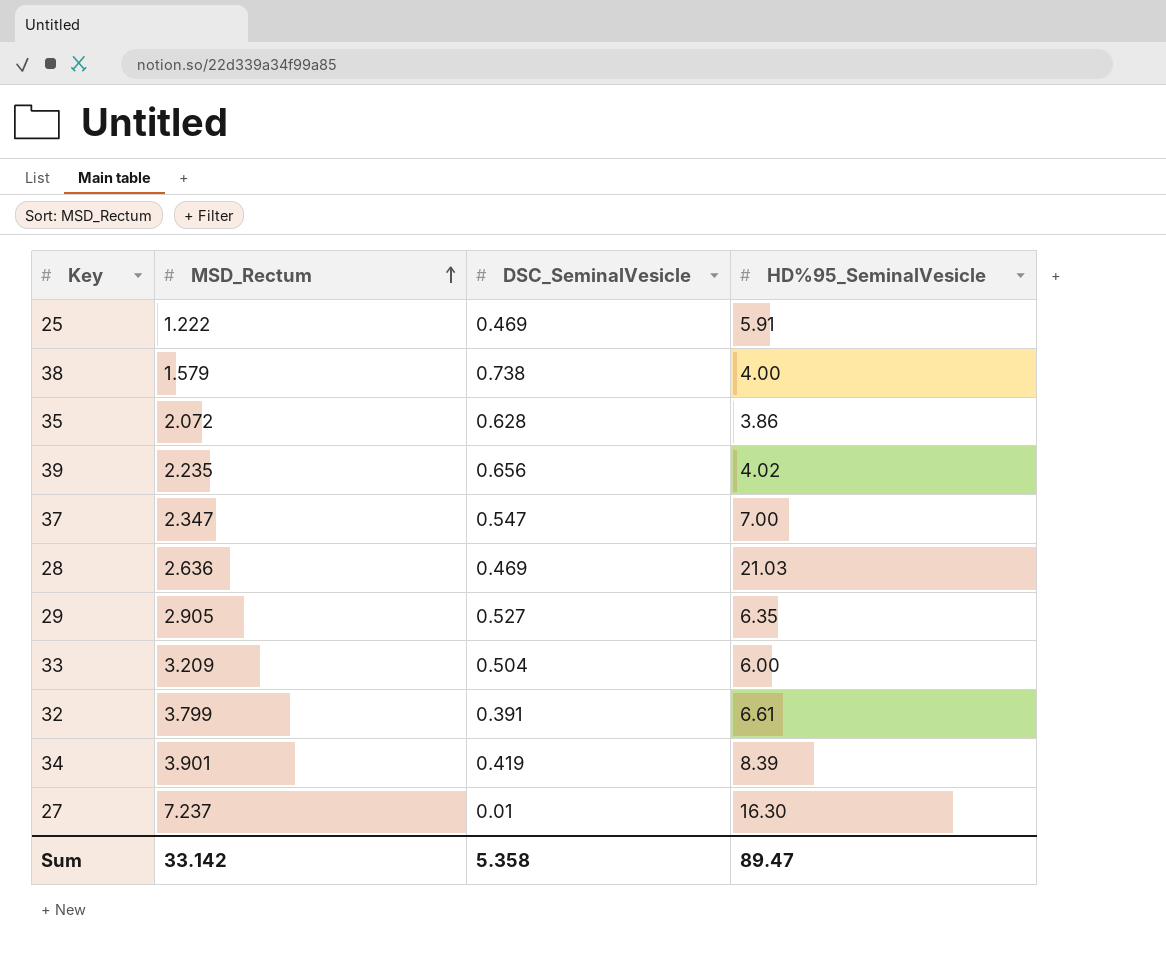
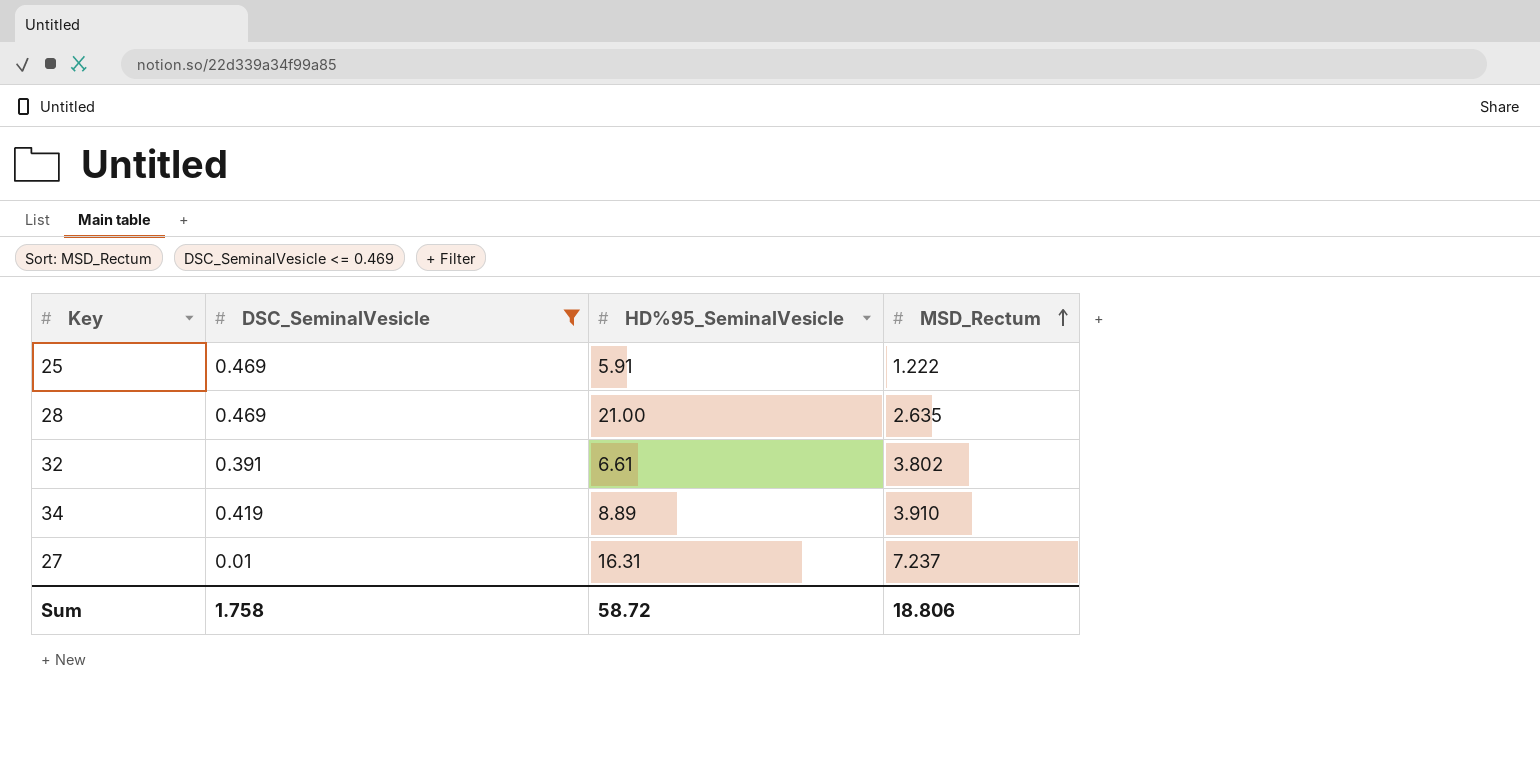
filter: none -> DSC_SeminalVesicle <= 0.469
column MSD_Rectum | position: 2 -> 4
28 | HD%95_SeminalVesicle: 21.03 -> 21.00
28 | MSD_Rectum: 2.636 -> 2.635
32 | MSD_Rectum: 3.799 -> 3.802
34 | HD%95_SeminalVesicle: 8.39 -> 8.89
34 | MSD_Rectum: 3.901 -> 3.910
27 | HD%95_SeminalVesicle: 16.30 -> 16.31
Sum | DSC_SeminalVesicle: 5.358 -> 1.758
Sum | HD%95_SeminalVesicle: 89.47 -> 58.72
Sum | MSD_Rectum: 33.142 -> 18.806

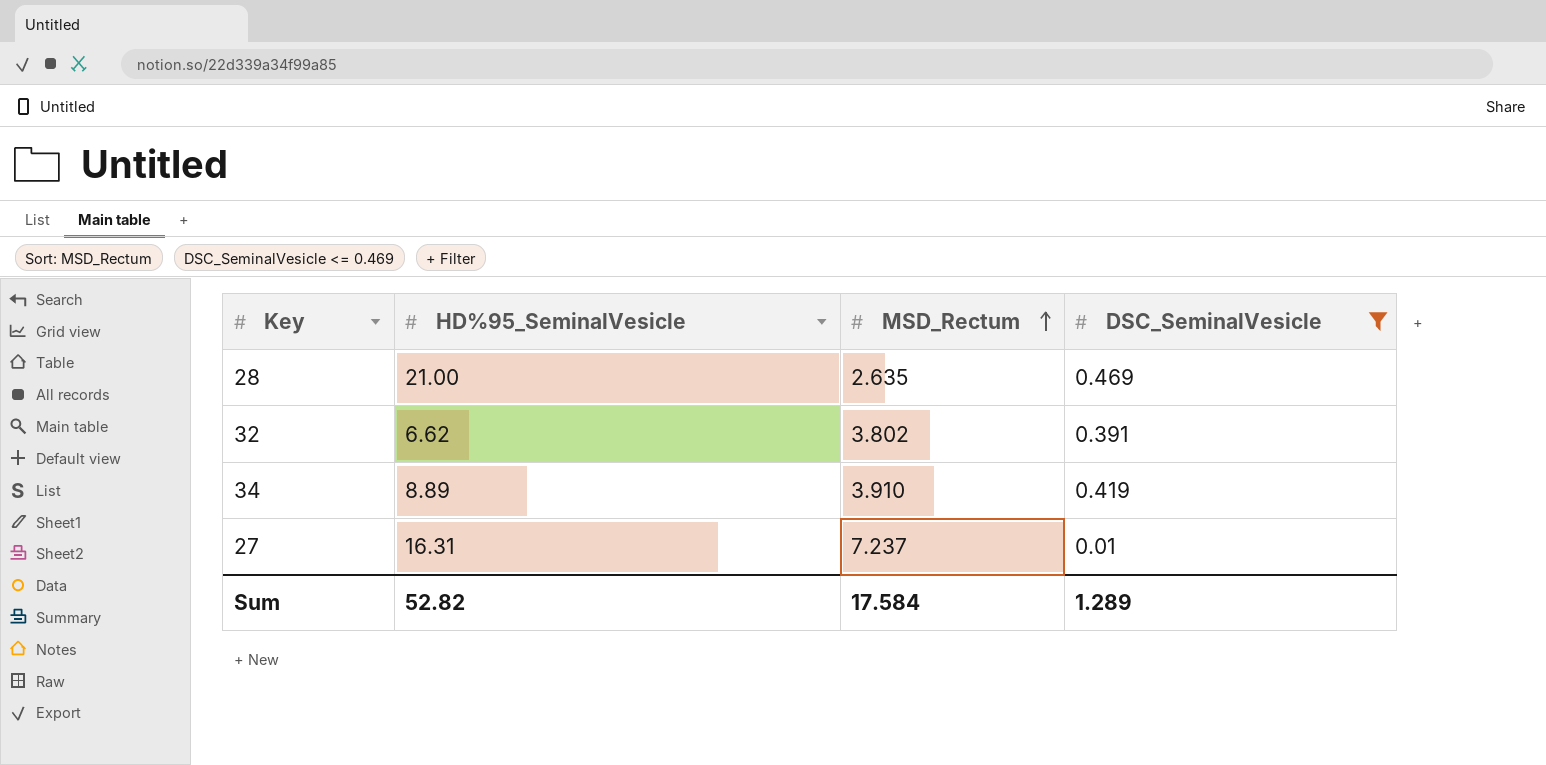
column DSC_SeminalVesicle | position: 2 -> 4
row 25: 0.469 | 5.91 | 1.222 -> none
32 | HD%95_SeminalVesicle: 6.61 -> 6.62
Sum | HD%95_SeminalVesicle: 58.72 -> 52.82
Sum | MSD_Rectum: 18.806 -> 17.584
Sum | DSC_SeminalVesicle: 1.758 -> 1.289

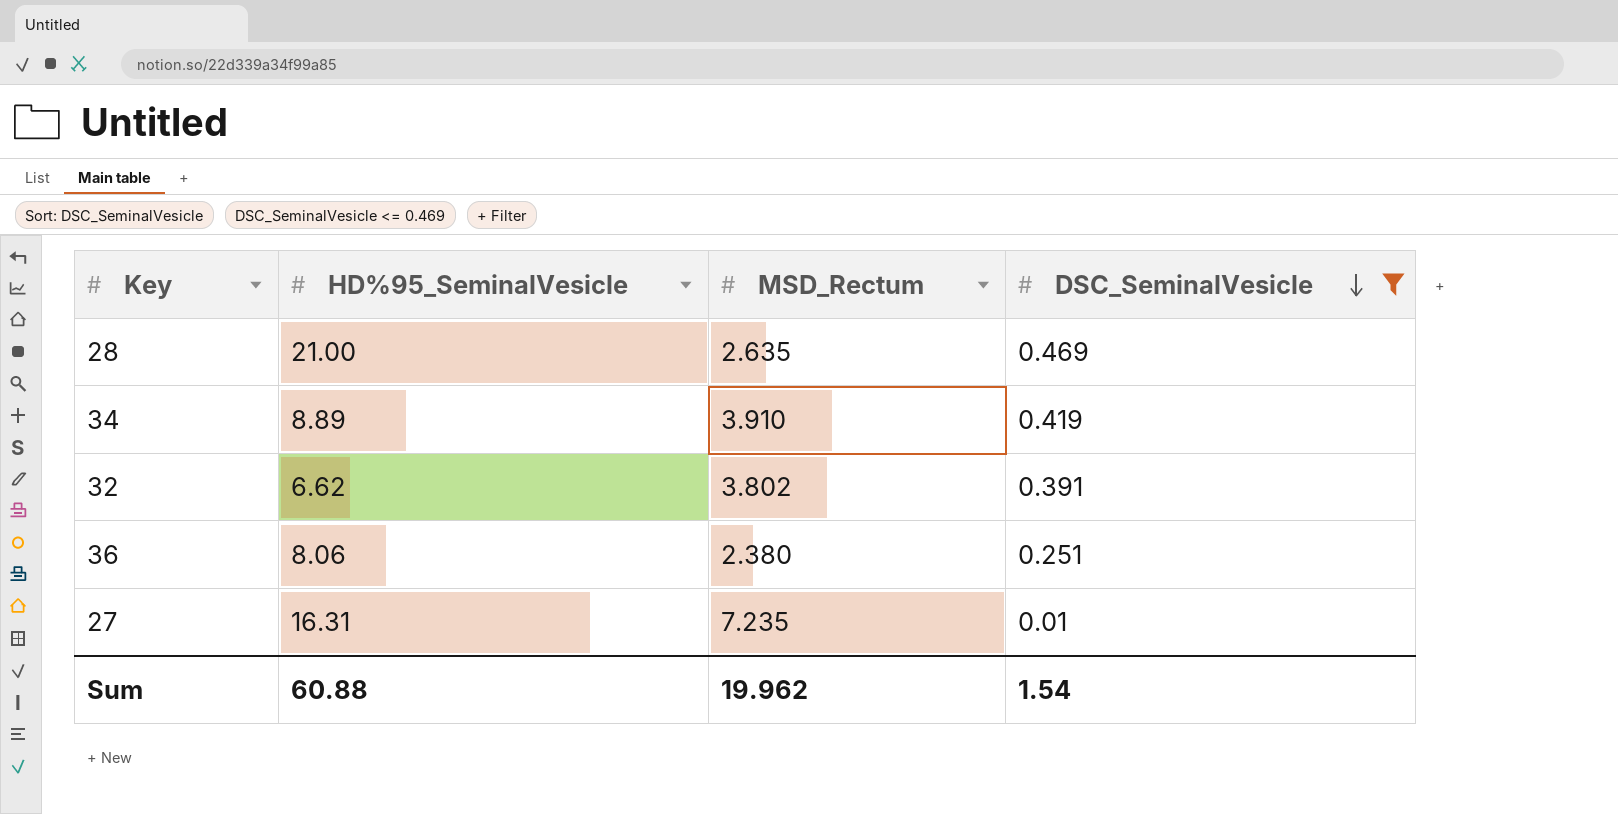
row order: MSD_Rectum ascending -> DSC_SeminalVesicle descending
row 36: none -> 8.06 | 2.380 | 0.251
27 | MSD_Rectum: 7.237 -> 7.235
Sum | HD%95_SeminalVesicle: 52.82 -> 60.88
Sum | MSD_Rectum: 17.584 -> 19.962
Sum | DSC_SeminalVesicle: 1.289 -> 1.54

